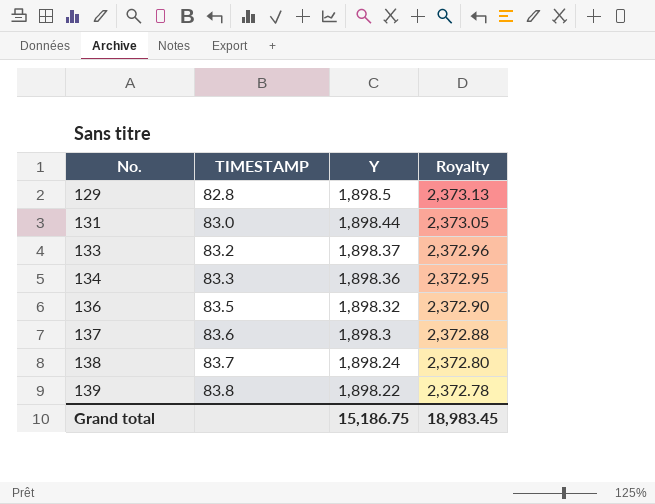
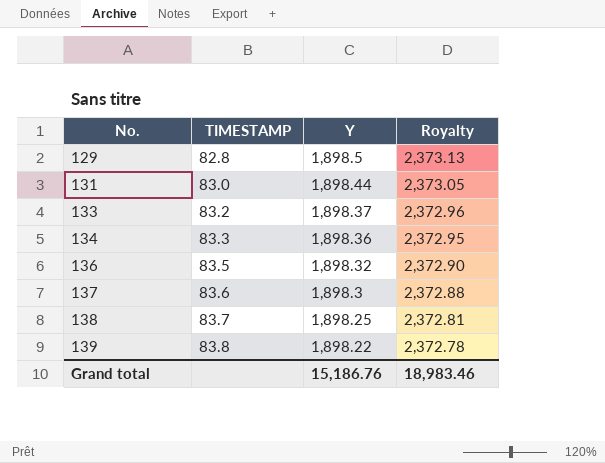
138 | Y: 1,898.24 -> 1,898.25
138 | Royalty: 2,372.80 -> 2,372.81
Grand total | Y: 15,186.75 -> 15,186.76
Grand total | Royalty: 18,983.45 -> 18,983.46

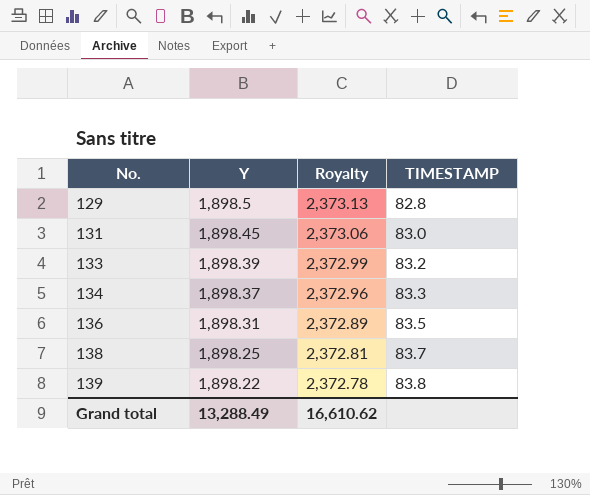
column TIMESTAMP | position: 2 -> 4
row 137: 83.6 | 1,898.3 | 2,372.88 -> none
131 | Y: 1,898.44 -> 1,898.45
131 | Royalty: 2,373.05 -> 2,373.06
133 | Y: 1,898.37 -> 1,898.39
133 | Royalty: 2,372.96 -> 2,372.99
134 | Y: 1,898.36 -> 1,898.37
134 | Royalty: 2,372.95 -> 2,372.96
136 | Y: 1,898.32 -> 1,898.31
136 | Royalty: 2,372.90 -> 2,372.89
Grand total | Y: 15,186.76 -> 13,288.49
Grand total | Royalty: 18,983.46 -> 16,610.62

